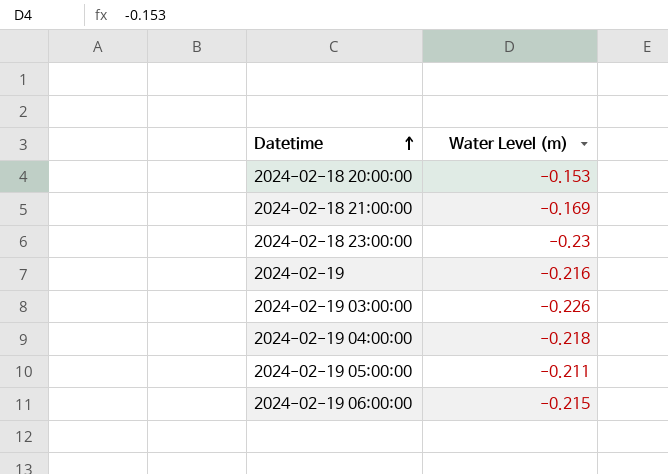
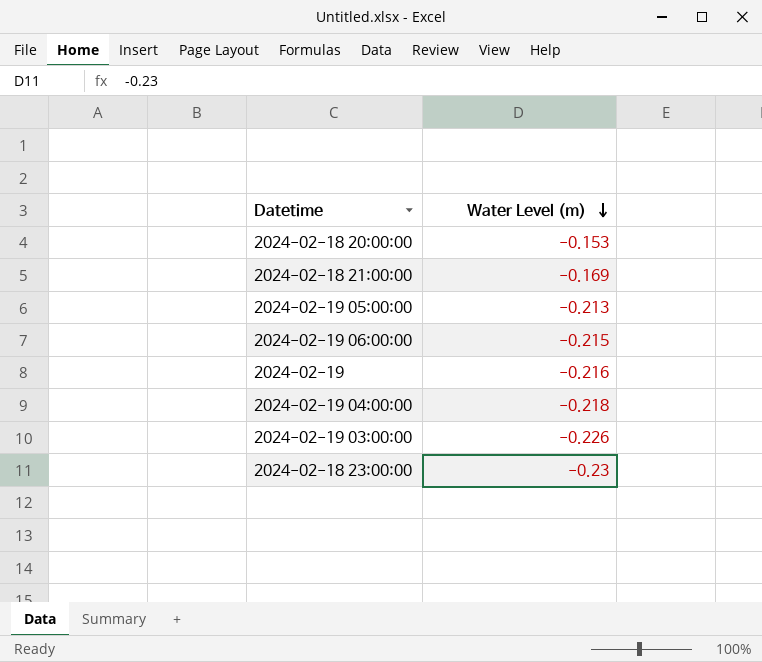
row order: Datetime ascending -> Water Level (m) descending
2024-02-19 05:00:00 | Water Level (m): -0.211 -> -0.213

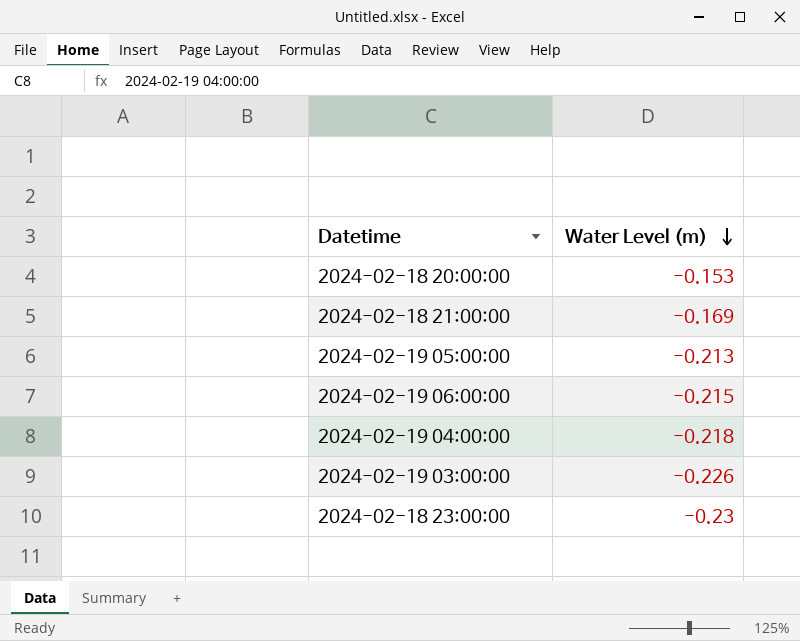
row 2024-02-19: -0.216 -> none

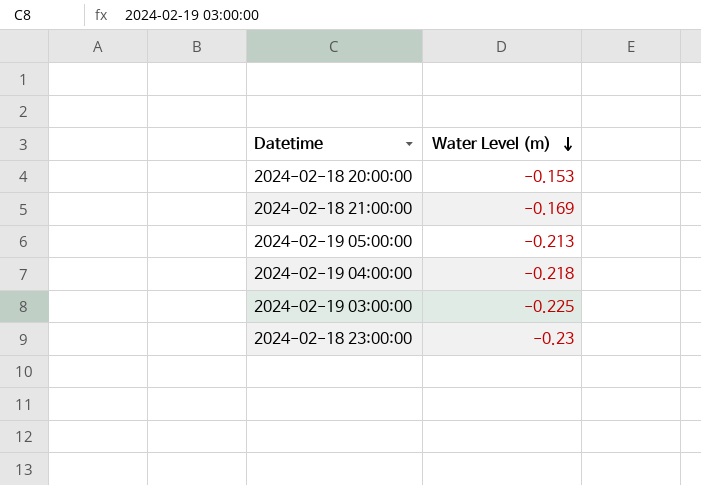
row 2024-02-19 06:00:00: -0.215 -> none
2024-02-19 03:00:00 | Water Level (m): -0.226 -> -0.225

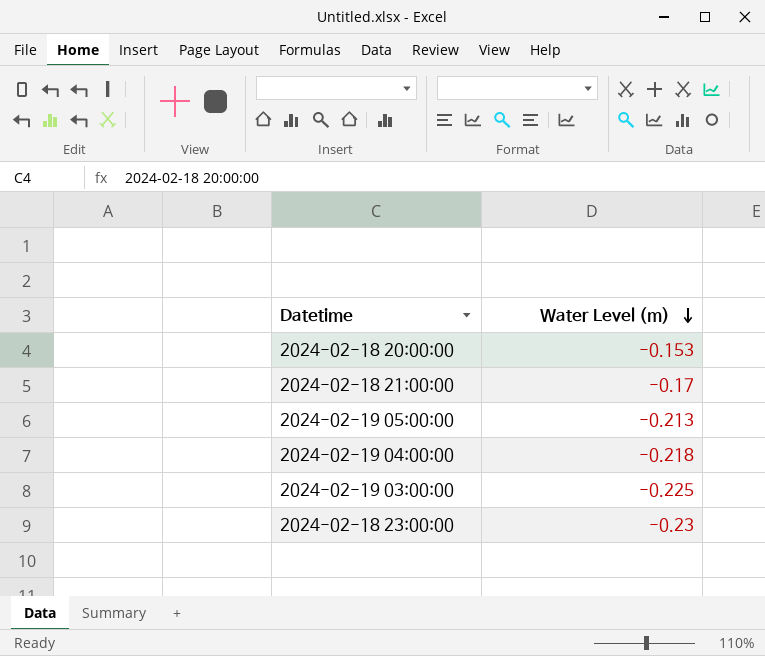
2024-02-18 21:00:00 | Water Level (m): -0.169 -> -0.17

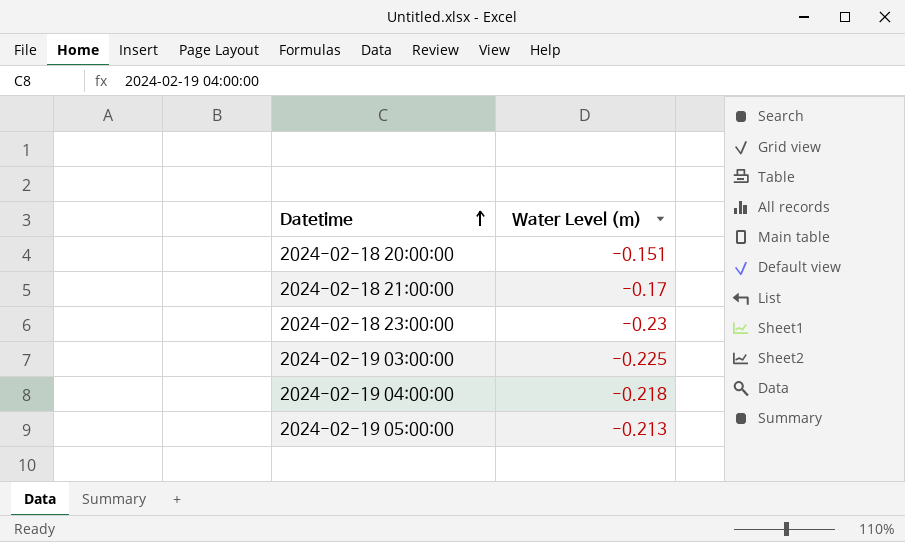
row order: Water Level (m) descending -> Datetime ascending
2024-02-18 20:00:00 | Water Level (m): -0.153 -> -0.151

